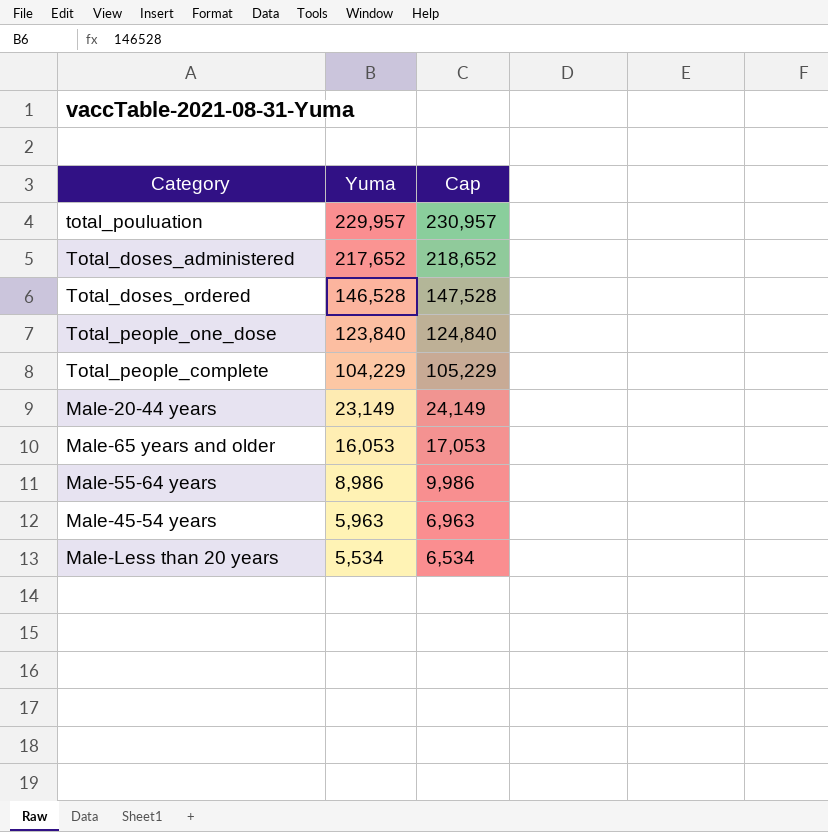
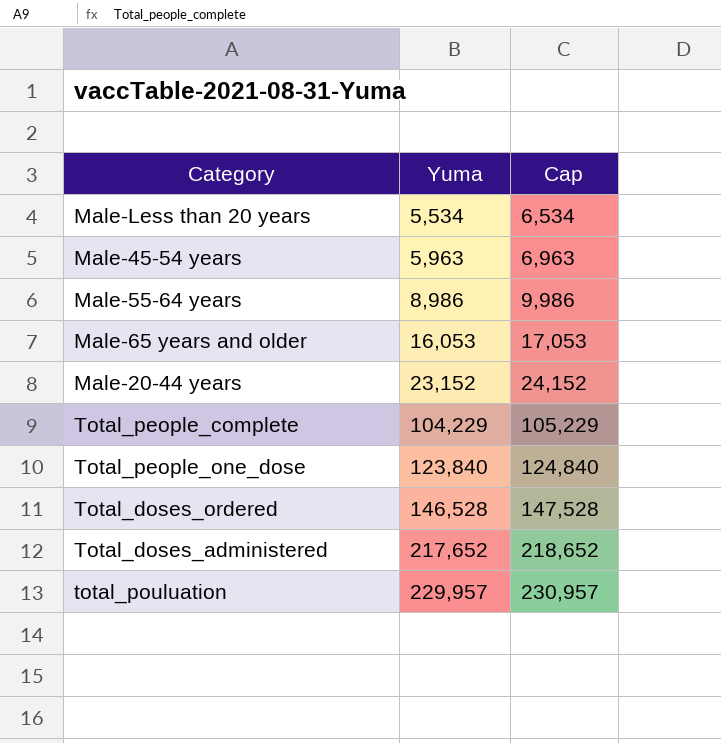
row order: Yuma descending -> Yuma ascending
Male-20-44 years | Yuma: 23,149 -> 23,152
Male-20-44 years | Cap: 24,149 -> 24,152

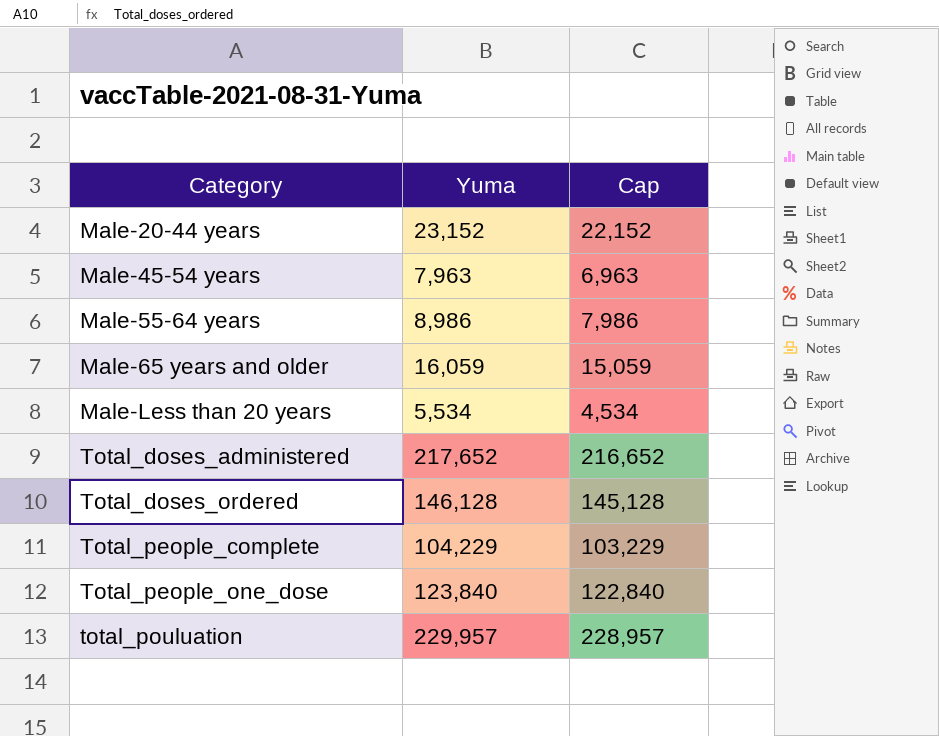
row order: Yuma ascending -> Category ascending
column Cap | formula: [Yuma] + 1000 -> [Yuma] - 1000
Male-45-54 years | Yuma: 5,963 -> 7,963
Male-65 years and older | Yuma: 16,053 -> 16,059
Total_doses_ordered | Yuma: 146,528 -> 146,128

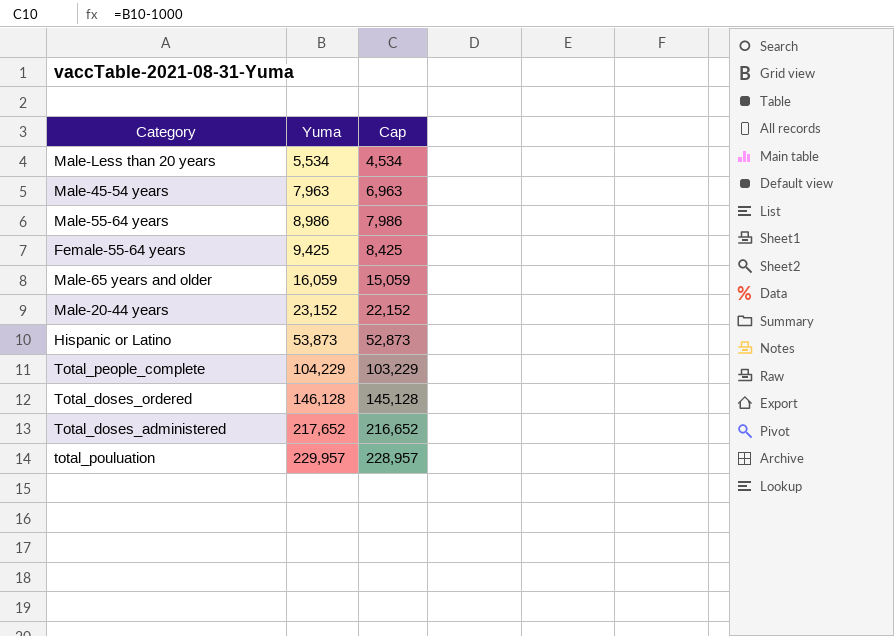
row order: Category ascending -> Yuma ascending
row Total_people_one_dose: 123,840 | 122,840 -> none
row Female-55-64 years: none -> 9,425 | 8,425
row Hispanic or Latino: none -> 53,873 | 52,873

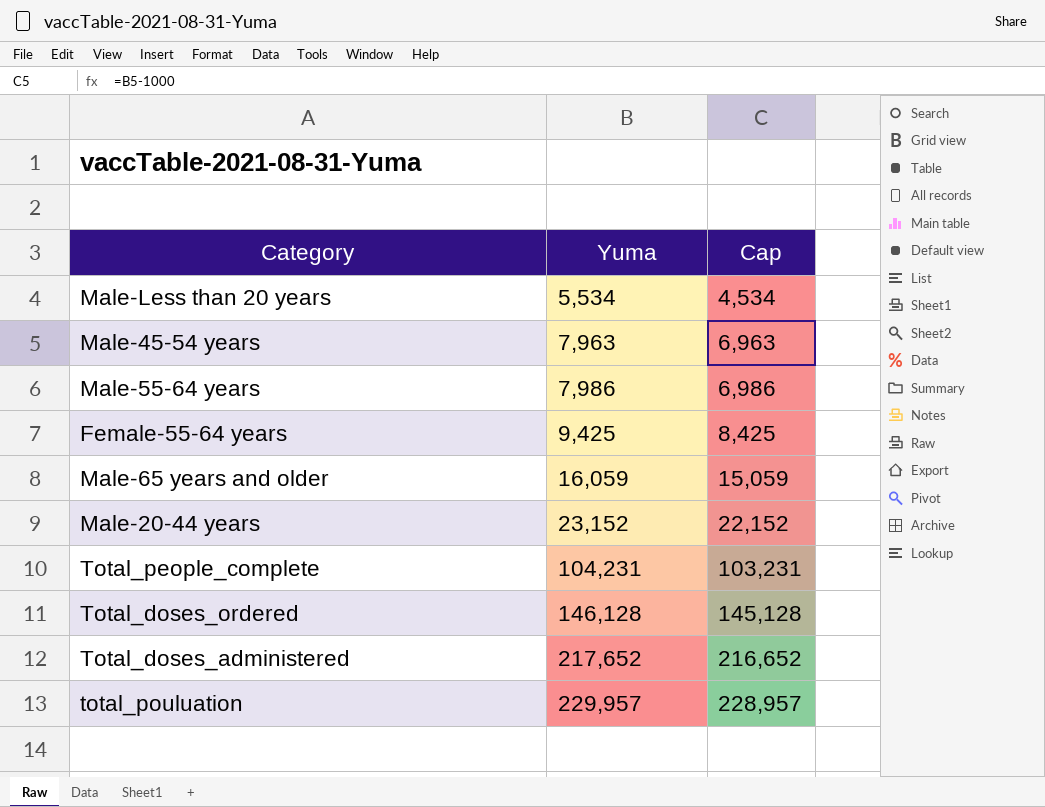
row Hispanic or Latino: 53,873 | 52,873 -> none
Male-55-64 years | Yuma: 8,986 -> 7,986
Male-55-64 years | Cap: 7,986 -> 6,986
Total_people_complete | Yuma: 104,229 -> 104,231
Total_people_complete | Cap: 103,229 -> 103,231

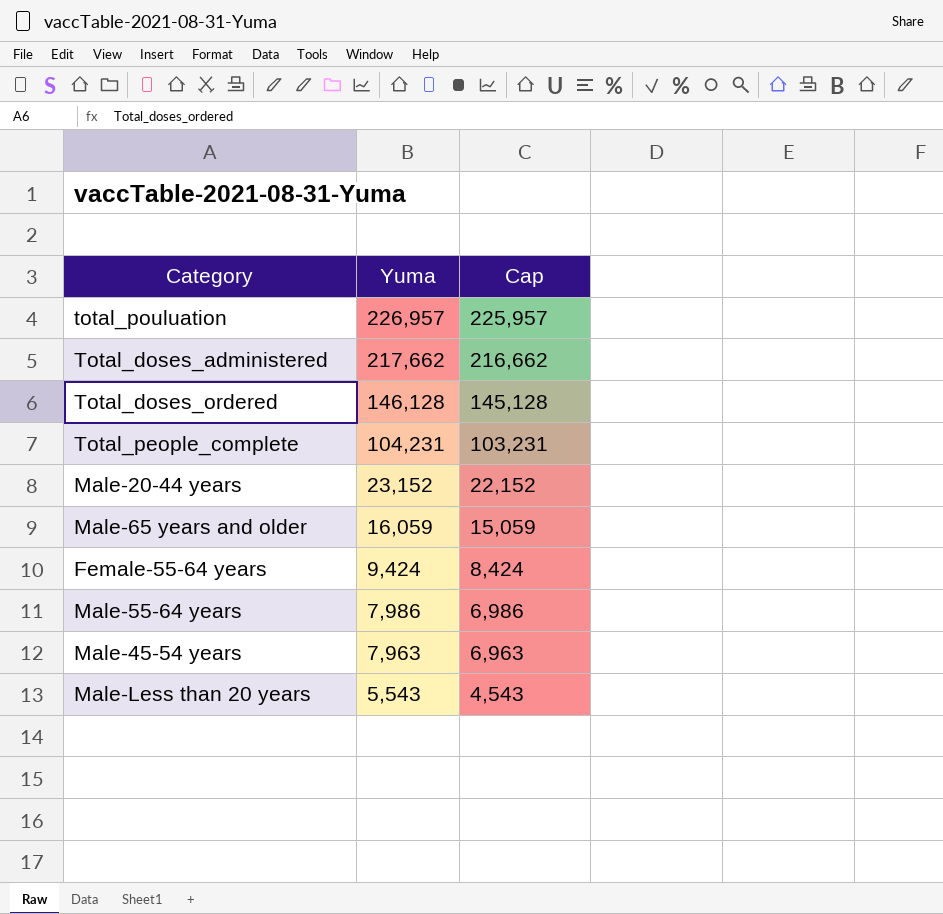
row order: Yuma ascending -> Yuma descending
total_pouluation | Yuma: 229,957 -> 226,957
total_pouluation | Cap: 228,957 -> 225,957
Total_doses_administered | Yuma: 217,652 -> 217,662
Total_doses_administered | Cap: 216,652 -> 216,662
Female-55-64 years | Yuma: 9,425 -> 9,424
Female-55-64 years | Cap: 8,425 -> 8,424
Male-Less than 20 years | Yuma: 5,534 -> 5,543
Male-Less than 20 years | Cap: 4,534 -> 4,543

